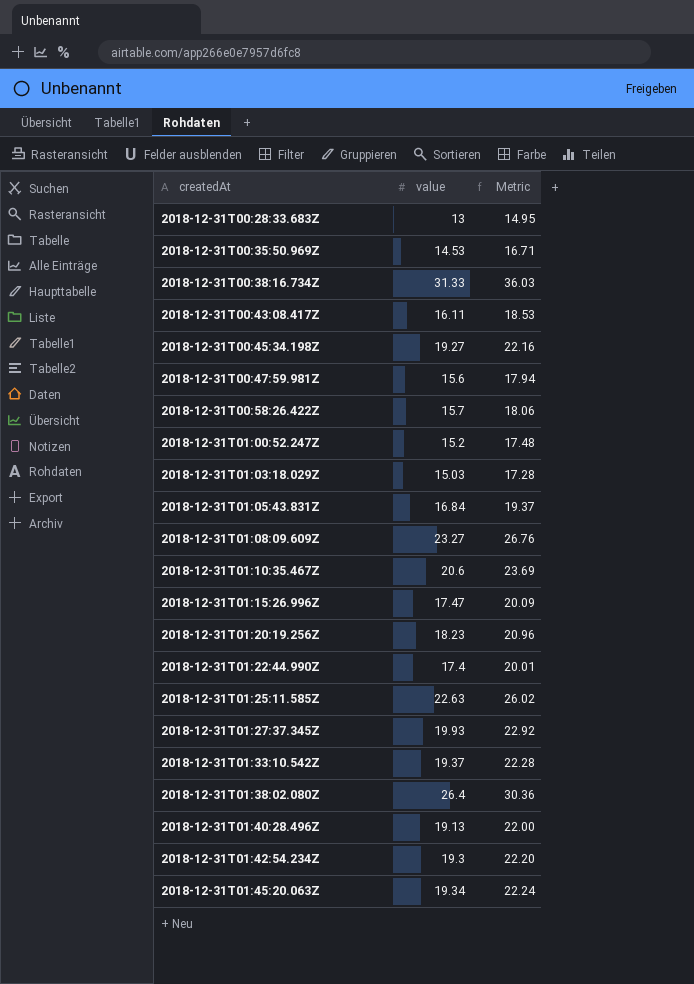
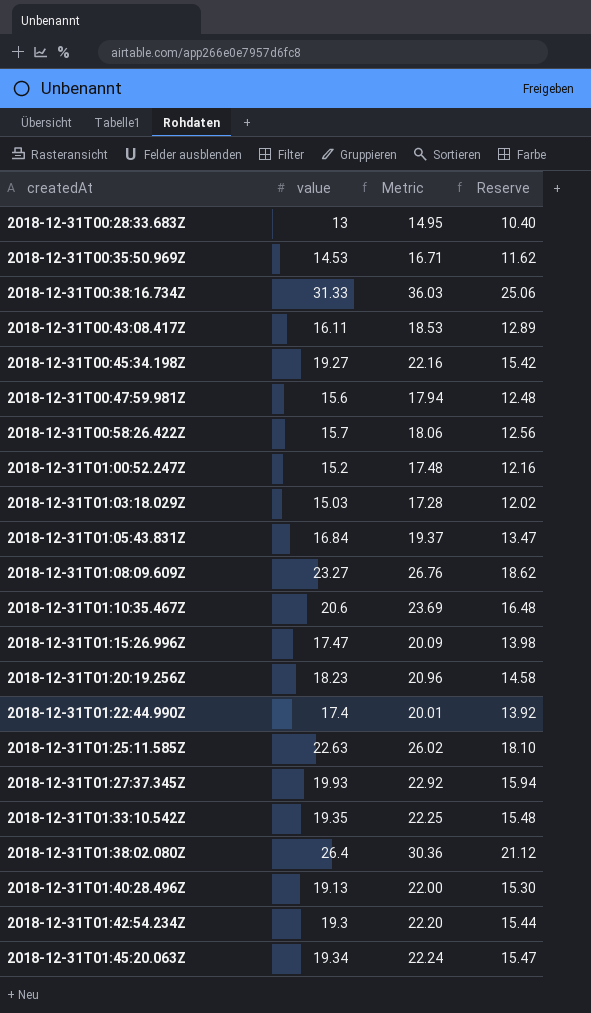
column Reserve | formula: none -> [value] * 0.8
2018-12-31T01:33:10.542Z | value: 19.37 -> 19.35
2018-12-31T01:33:10.542Z | Metric: 22.28 -> 22.25

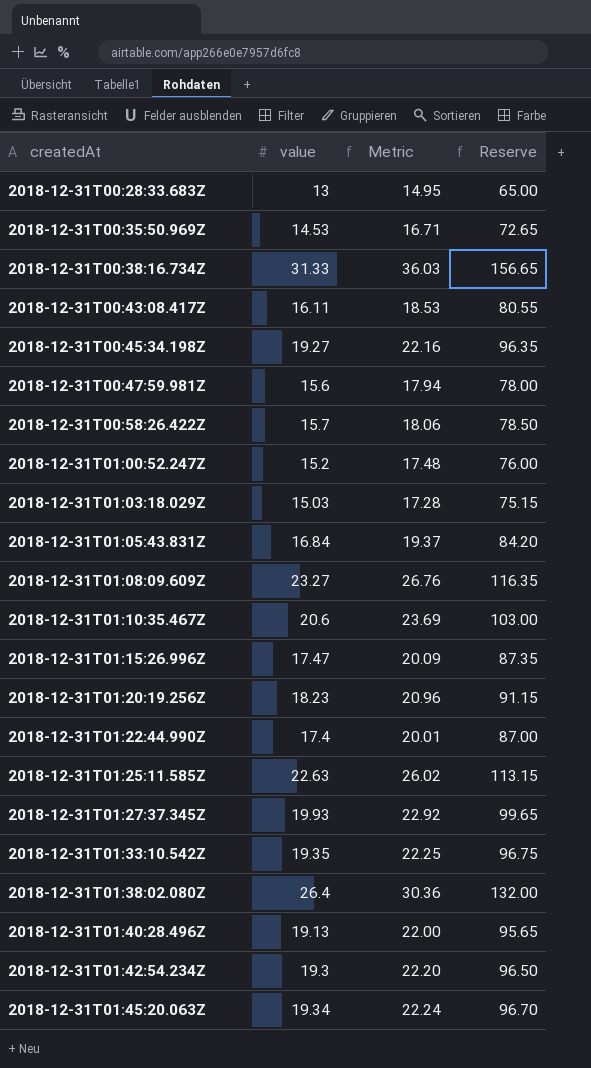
column Reserve | formula: [value] * 0.8 -> [value] * 5

